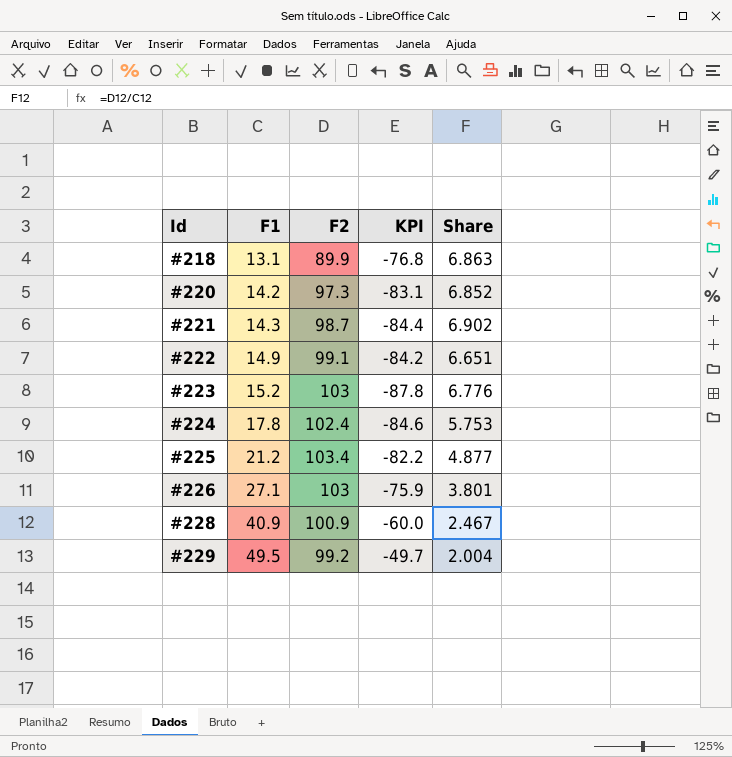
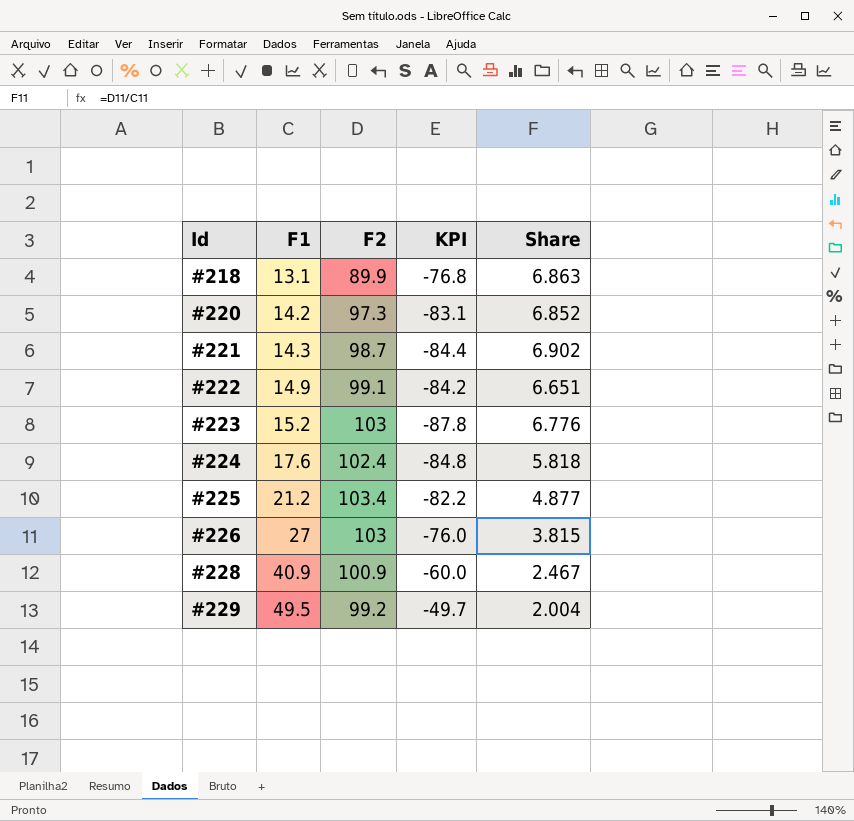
#224 | F1: 17.8 -> 17.6
#224 | KPI: -84.6 -> -84.8
#224 | Share: 5.753 -> 5.818
#226 | F1: 27.1 -> 27
#226 | KPI: -75.9 -> -76.0
#226 | Share: 3.801 -> 3.815

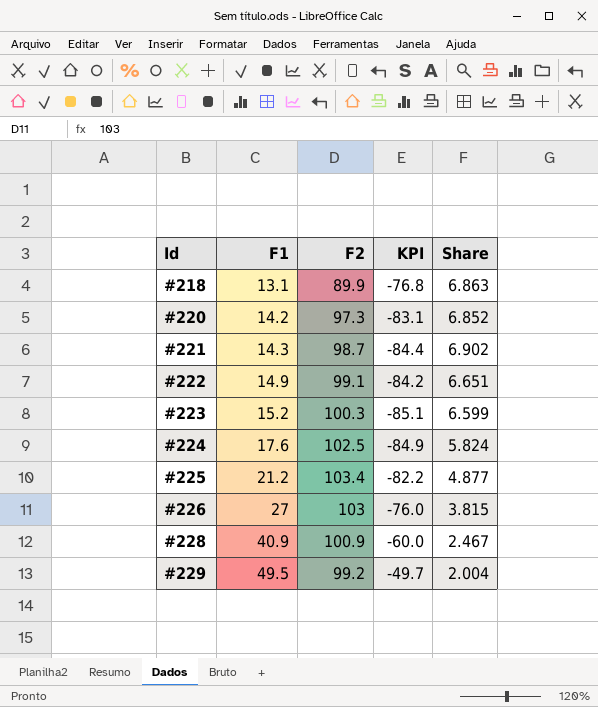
#223 | F2: 103 -> 100.3
#223 | KPI: -87.8 -> -85.1
#223 | Share: 6.776 -> 6.599
#224 | F2: 102.4 -> 102.5
#224 | KPI: -84.8 -> -84.9
#224 | Share: 5.818 -> 5.824

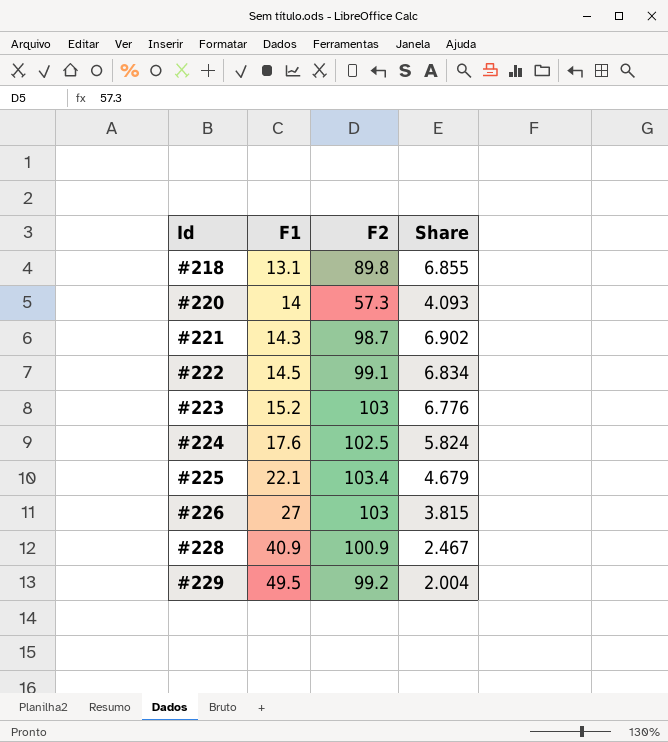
column KPI | formula: [F1] - [F2] -> none
#218 | F2: 89.9 -> 89.8
#218 | Share: 6.863 -> 6.855
#220 | F1: 14.2 -> 14
#220 | F2: 97.3 -> 57.3
#220 | Share: 6.852 -> 4.093
#222 | F1: 14.9 -> 14.5
#222 | Share: 6.651 -> 6.834
#223 | F2: 100.3 -> 103
#223 | Share: 6.599 -> 6.776
#225 | F1: 21.2 -> 22.1
#225 | Share: 4.877 -> 4.679

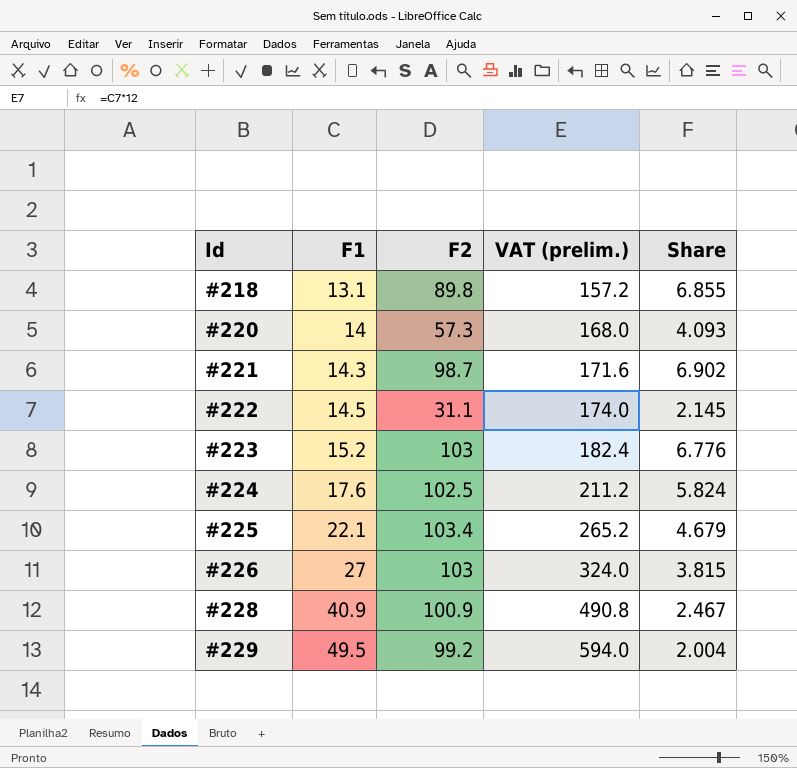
column VAT (prelim.) | formula: none -> [F1] * 12
#222 | F2: 99.1 -> 31.1
#222 | Share: 6.834 -> 2.145

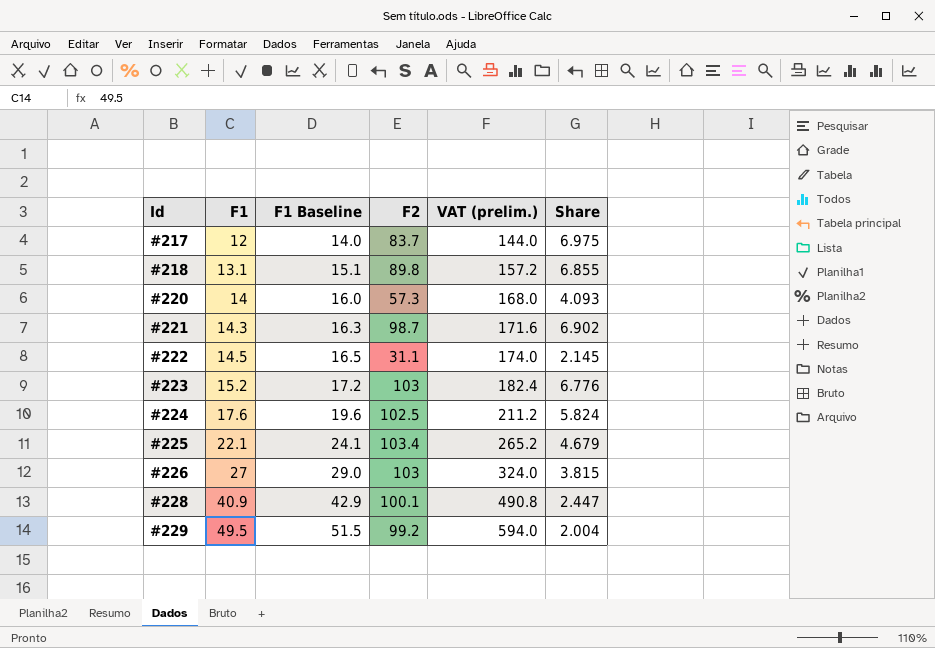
column F1 Baseline | formula: none -> [F1] + 2
row #217: none -> 12 | 14.0 | 83.7 | 144.0 | 6.975
#228 | F2: 100.9 -> 100.1
#228 | Share: 2.467 -> 2.447

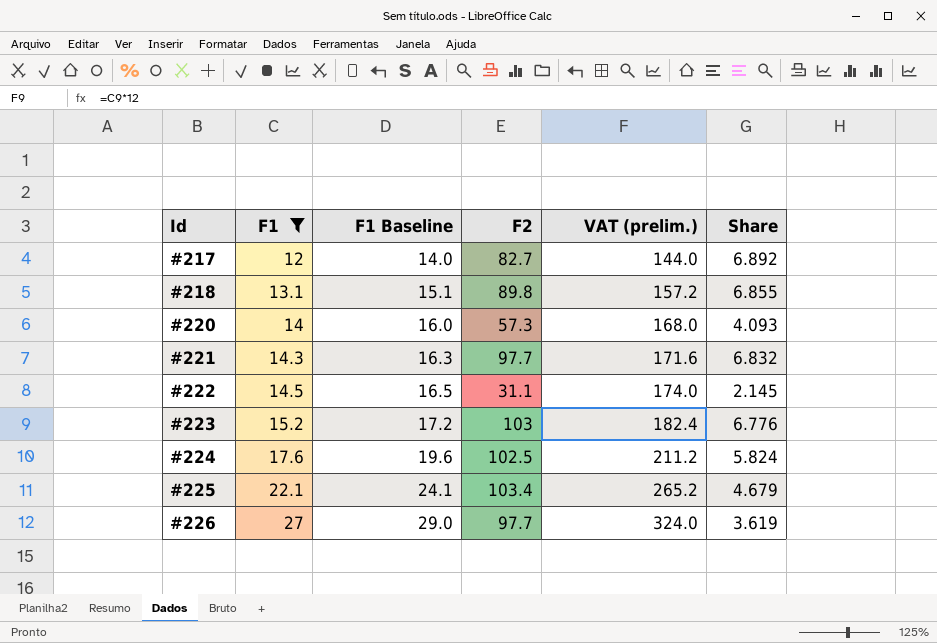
filter: none -> F1 <= 27
#217 | F2: 83.7 -> 82.7
#217 | Share: 6.975 -> 6.892
#221 | F2: 98.7 -> 97.7
#221 | Share: 6.902 -> 6.832
#226 | F2: 103 -> 97.7
#226 | Share: 3.815 -> 3.619

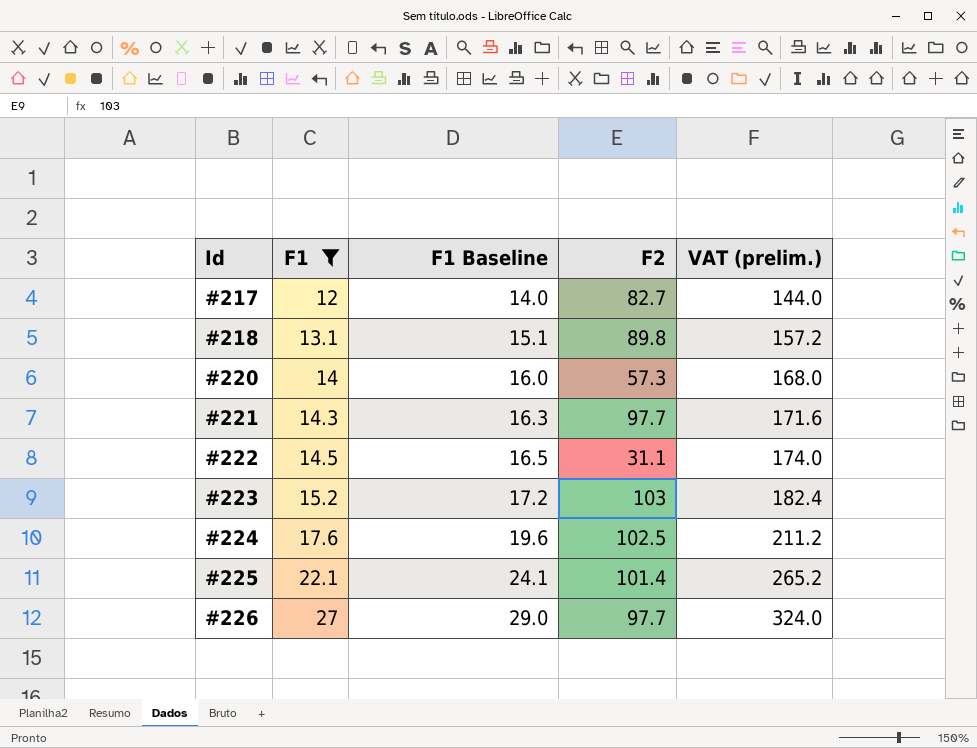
column Share | formula: [F2] / [F1] -> none
#225 | F2: 103.4 -> 101.4

